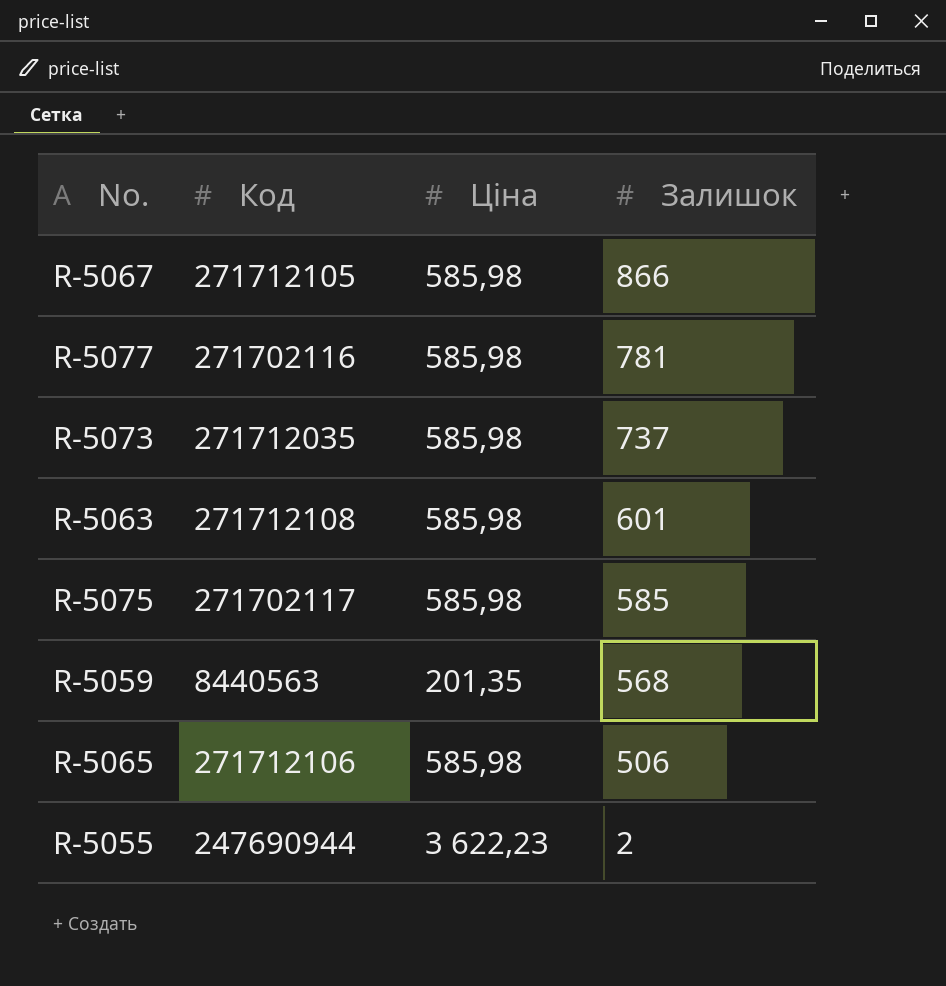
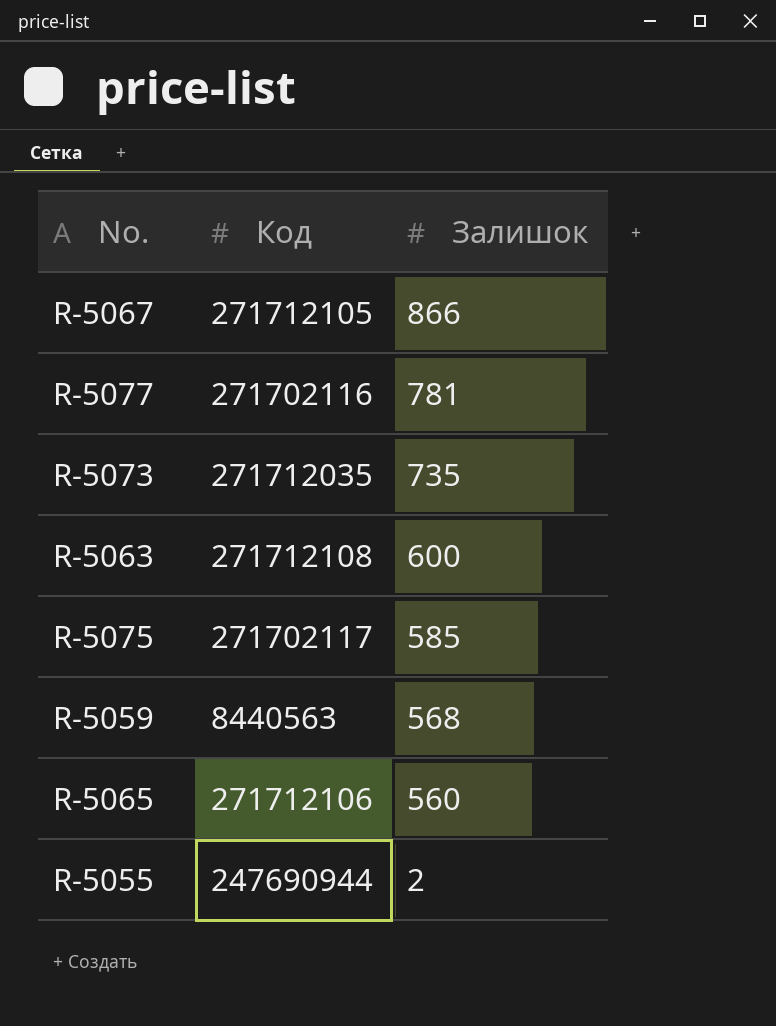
column Ціна | position: 3 -> none
R-5073 | Залишок: 737 -> 735
R-5063 | Залишок: 601 -> 600
R-5065 | Залишок: 506 -> 560

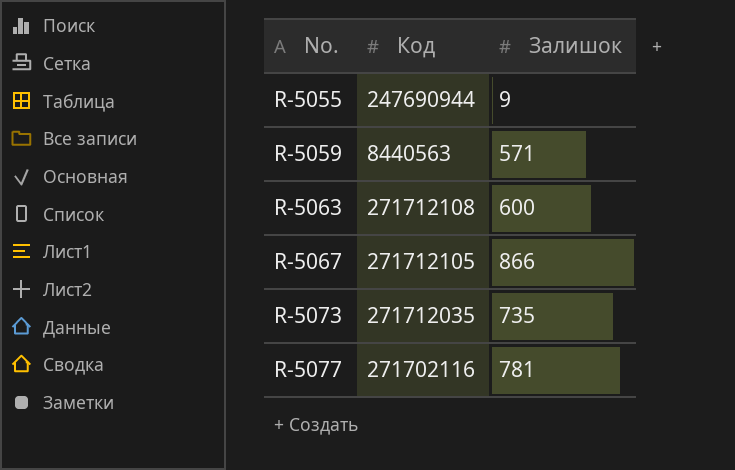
row order: Залишок descending -> No. ascending
row R-5075: 271702117 | 585 -> none
row R-5065: 271712106 | 560 -> none
R-5055 | Залишок: 2 -> 9
R-5059 | Залишок: 568 -> 571

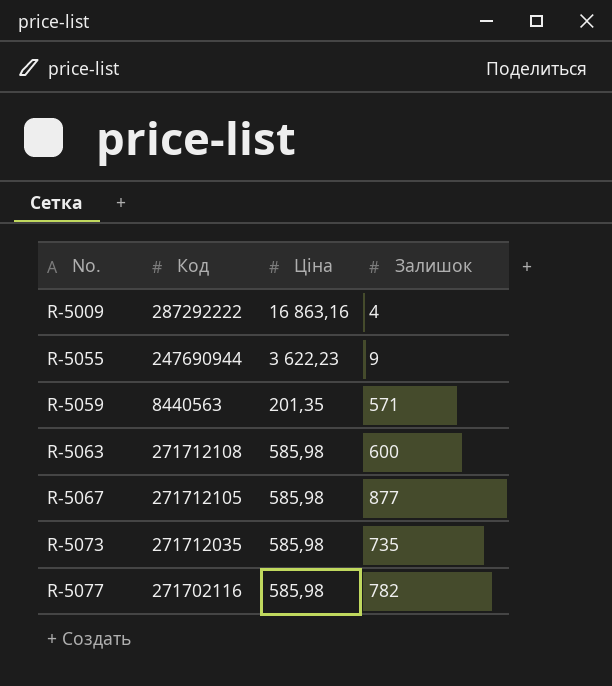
column Ціна | position: none -> 3
row R-5009: none -> 287292222 | 16 863,16 | 4
R-5067 | Залишок: 866 -> 877
R-5077 | Залишок: 781 -> 782

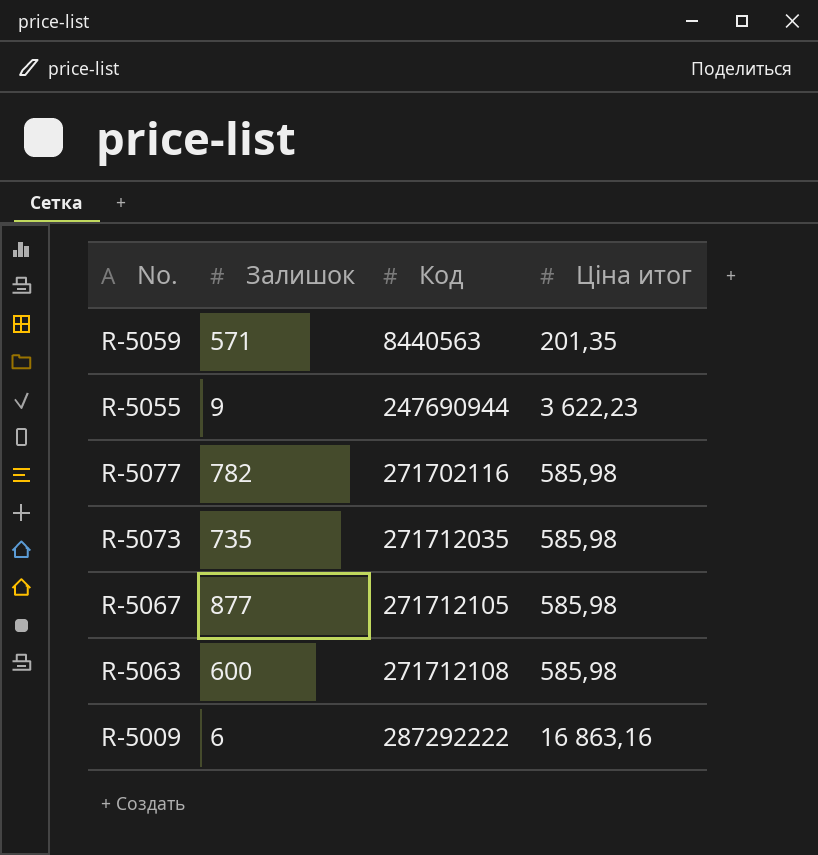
row order: No. ascending -> Код ascending
column Залишок | position: 4 -> 2
column name: Ціна -> Ціна итог
R-5009 | Залишок: 4 -> 6

